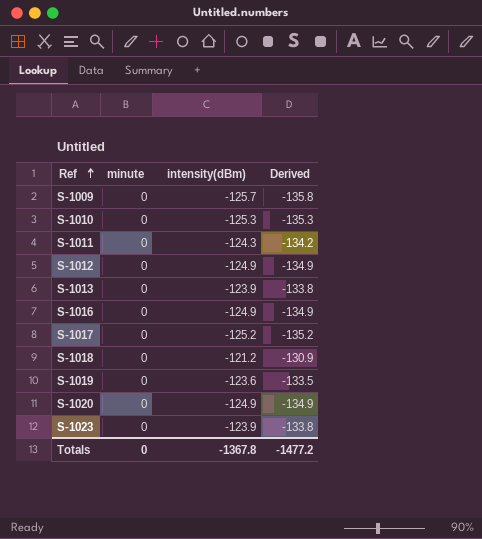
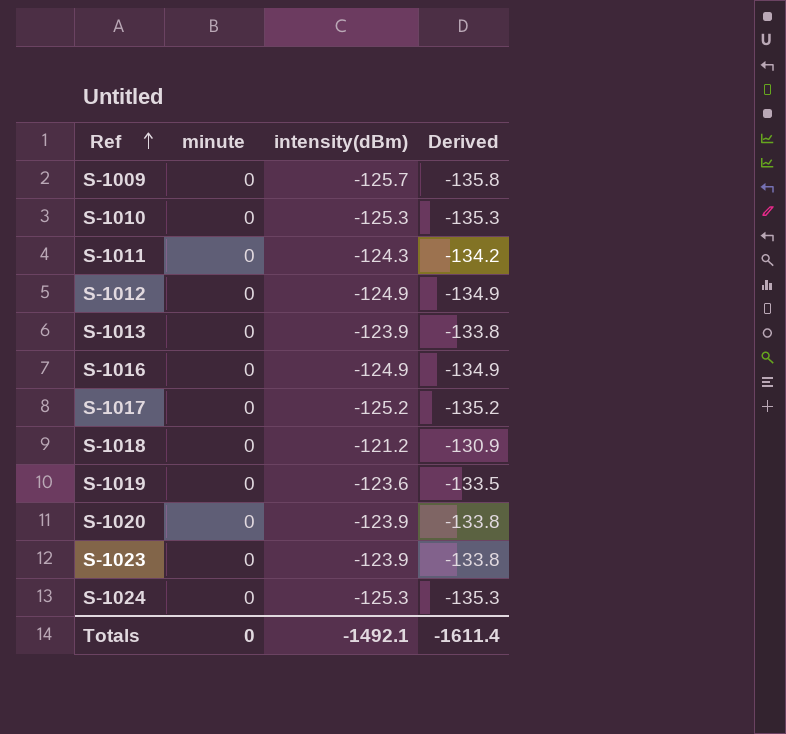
S-1020 | intensity(dBm): -124.9 -> -123.9
S-1020 | Derived: -134.9 -> -133.8
row S-1024: none -> 0 | -125.3 | -135.3
Totals | intensity(dBm): -1367.8 -> -1492.1
Totals | Derived: -1477.2 -> -1611.4

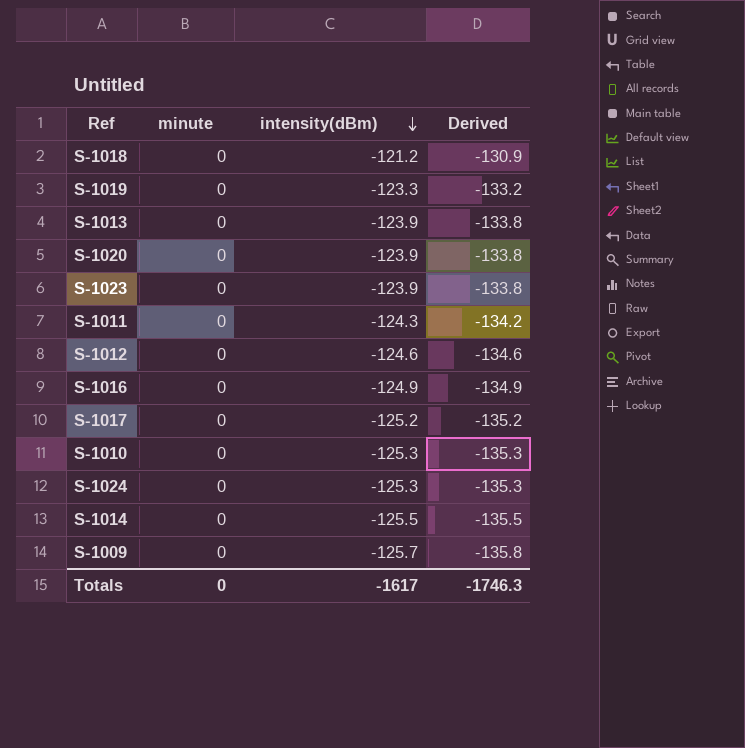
row order: Ref ascending -> intensity(dBm) descending
S-1019 | intensity(dBm): -123.6 -> -123.3
S-1019 | Derived: -133.5 -> -133.2
S-1012 | intensity(dBm): -124.9 -> -124.6
S-1012 | Derived: -134.9 -> -134.6
row S-1014: none -> 0 | -125.5 | -135.5
Totals | intensity(dBm): -1492.1 -> -1617
Totals | Derived: -1611.4 -> -1746.3

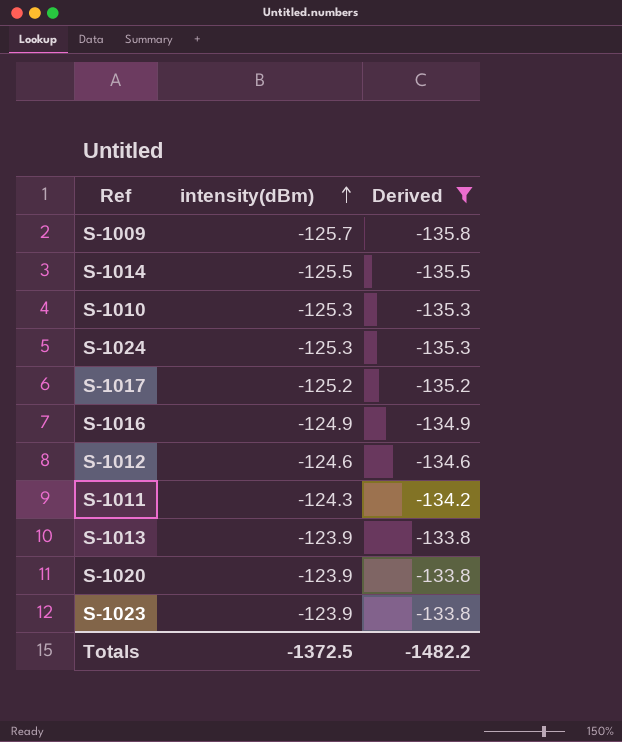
filter: none -> Derived <= -133.8
row order: intensity(dBm) descending -> intensity(dBm) ascending
column minute | position: 2 -> none
Totals | intensity(dBm): -1617 -> -1372.5
Totals | Derived: -1746.3 -> -1482.2

